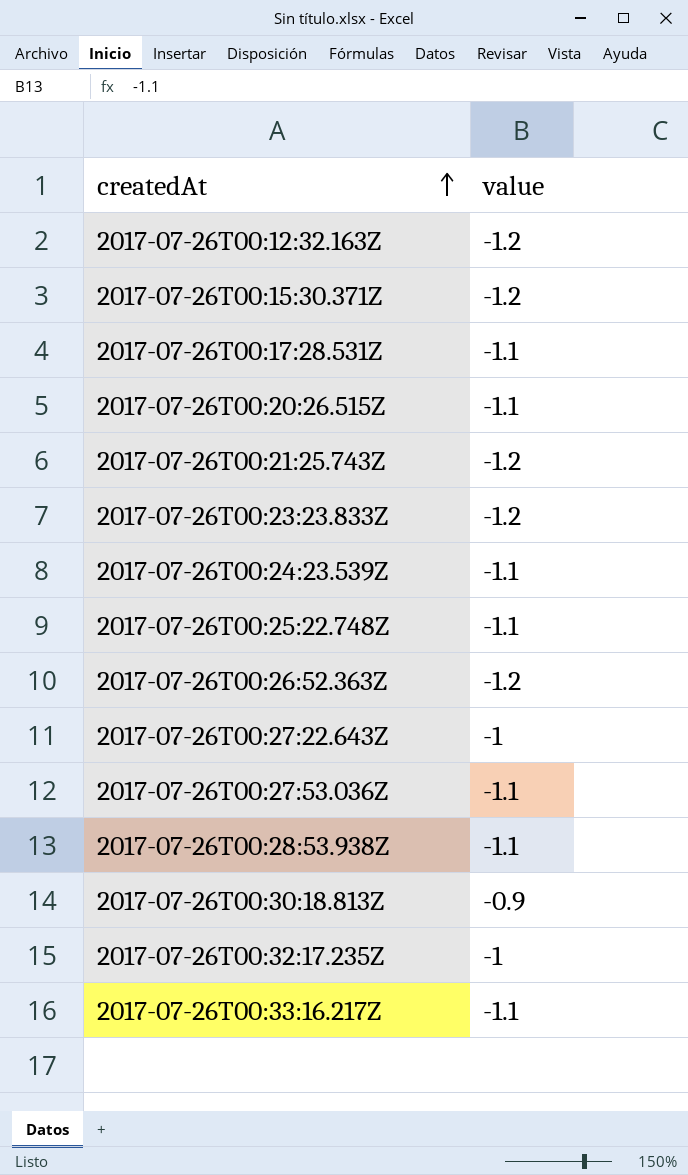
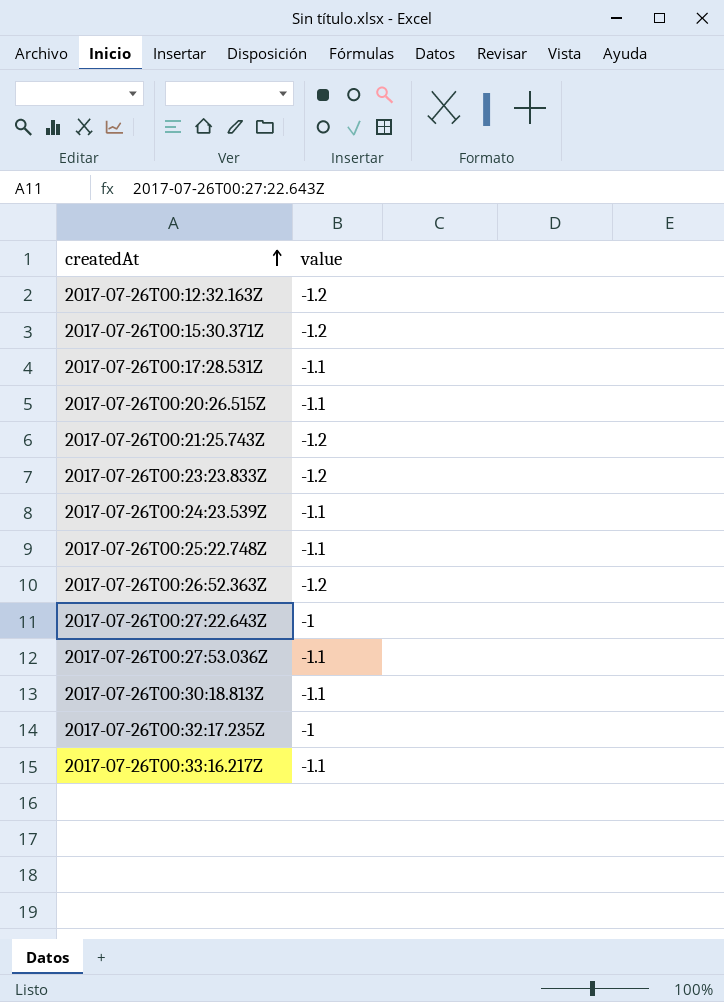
row 2017-07-26T00:28:53.938Z: -1.1 -> none
2017-07-26T00:30:18.813Z | value: -0.9 -> -1.1

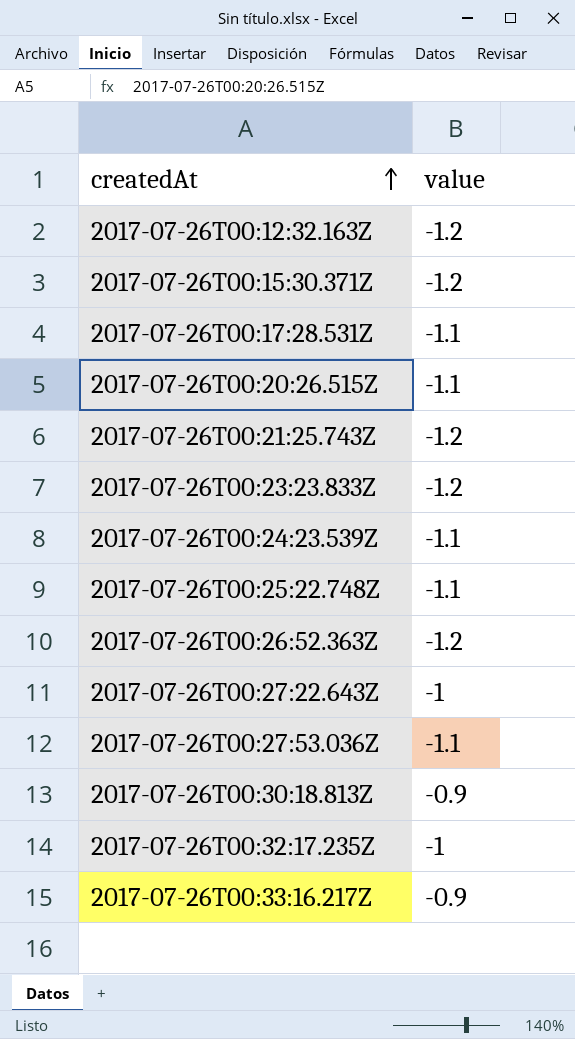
2017-07-26T00:30:18.813Z | value: -1.1 -> -0.9
2017-07-26T00:33:16.217Z | value: -1.1 -> -0.9

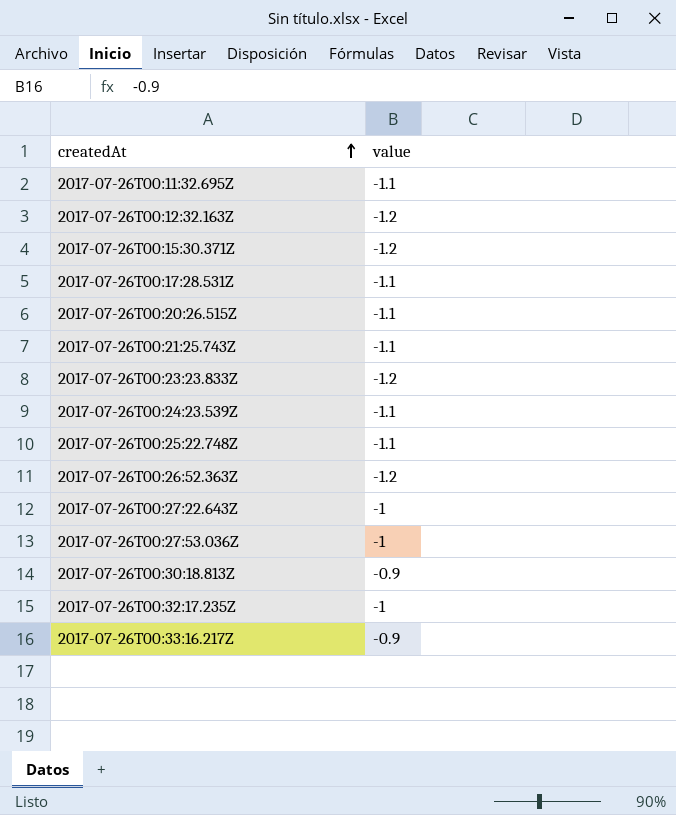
row 2017-07-26T00:11:32.695Z: none -> -1.1
2017-07-26T00:21:25.743Z | value: -1.2 -> -1.1
2017-07-26T00:27:53.036Z | value: -1.1 -> -1

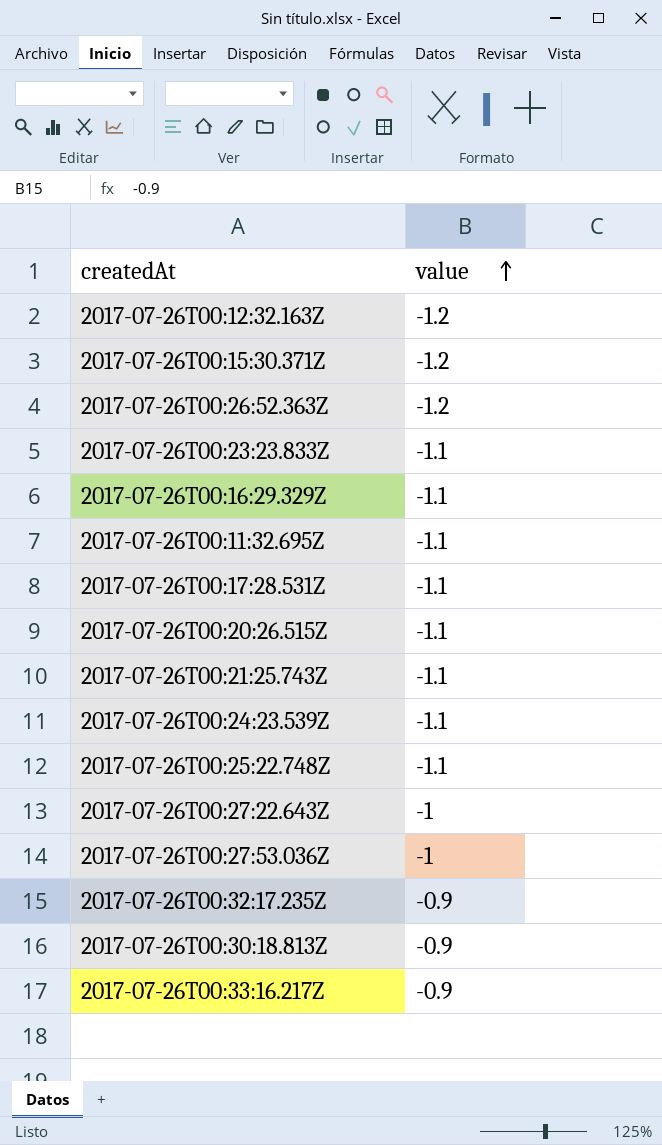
row order: createdAt ascending -> value ascending
2017-07-26T00:23:23.833Z | value: -1.2 -> -1.1
row 2017-07-26T00:16:29.329Z: none -> -1.1
2017-07-26T00:32:17.235Z | value: -1 -> -0.9

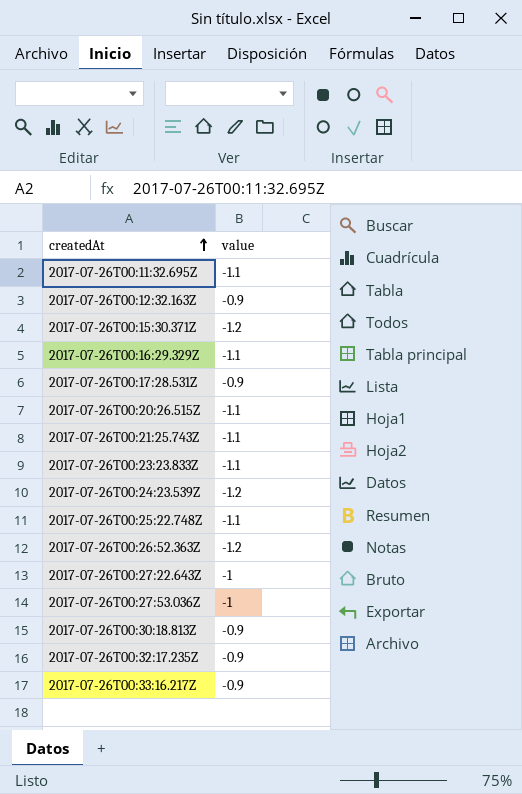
row order: value ascending -> createdAt ascending
2017-07-26T00:12:32.163Z | value: -1.2 -> -0.9
2017-07-26T00:17:28.531Z | value: -1.1 -> -0.9
2017-07-26T00:24:23.539Z | value: -1.1 -> -1.2

